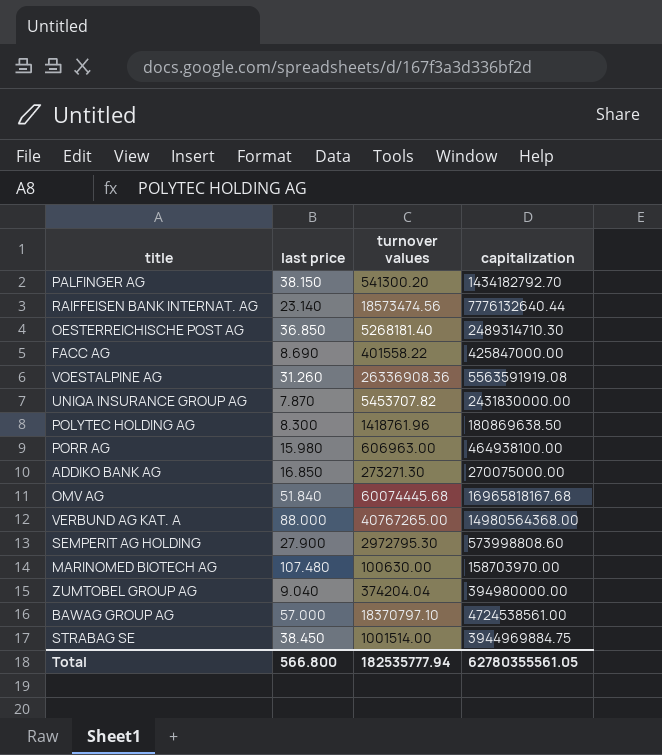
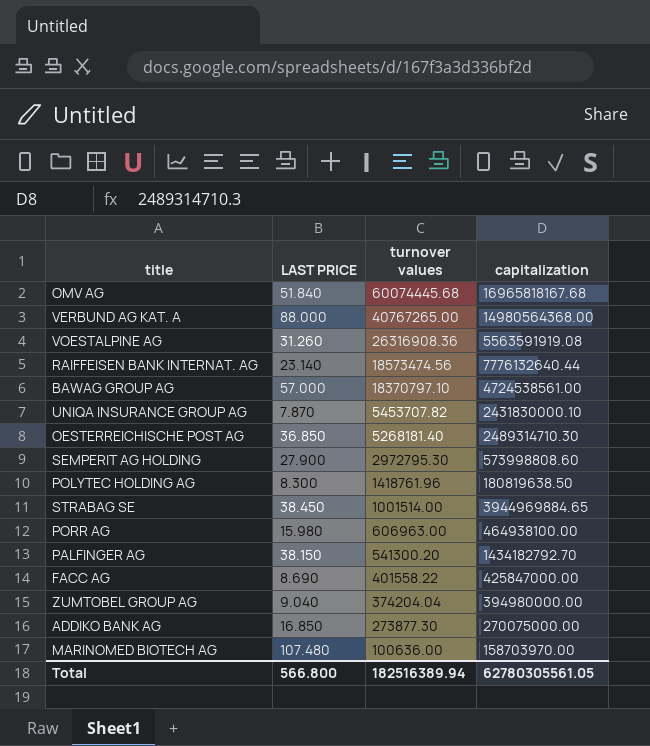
row order: none -> turnover values descending
column name: last price -> LAST PRICE
VOESTALPINE AG | turnover values: 26336908.36 -> 26316908.36
UNIQA INSURANCE GROUP AG | capitalization: 2431830000.00 -> 2431830000.10
POLYTEC HOLDING AG | capitalization: 180869638.50 -> 180819638.50
STRABAG SE | capitalization: 3944969884.75 -> 3944969884.65
ADDIKO BANK AG | turnover values: 273271.30 -> 273877.30
MARINOMED BIOTECH AG | turnover values: 100630.00 -> 100636.00
Total | turnover values: 182535777.94 -> 182516389.94
Total | capitalization: 62780355561.05 -> 62780305561.05

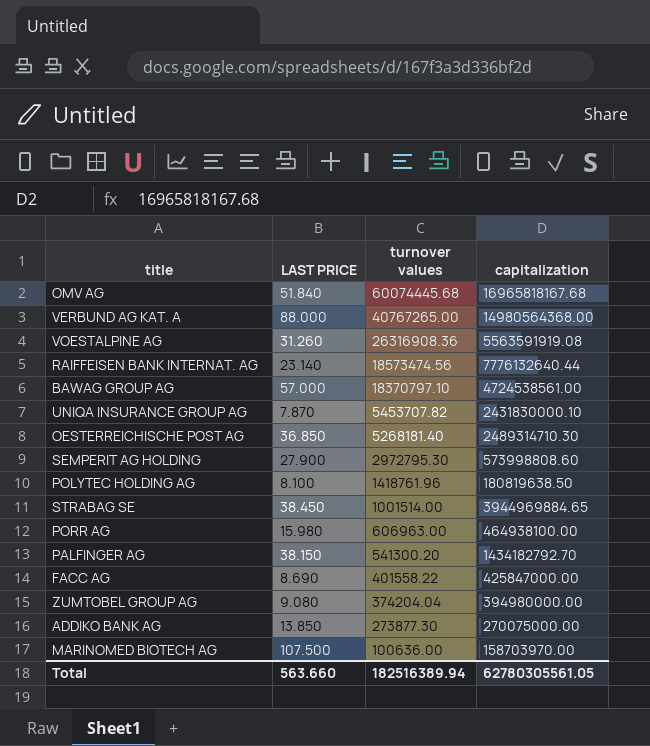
POLYTEC HOLDING AG | LAST PRICE: 8.300 -> 8.100
ZUMTOBEL GROUP AG | LAST PRICE: 9.040 -> 9.080
ADDIKO BANK AG | LAST PRICE: 16.850 -> 13.850
MARINOMED BIOTECH AG | LAST PRICE: 107.480 -> 107.500
Total | LAST PRICE: 566.800 -> 563.660

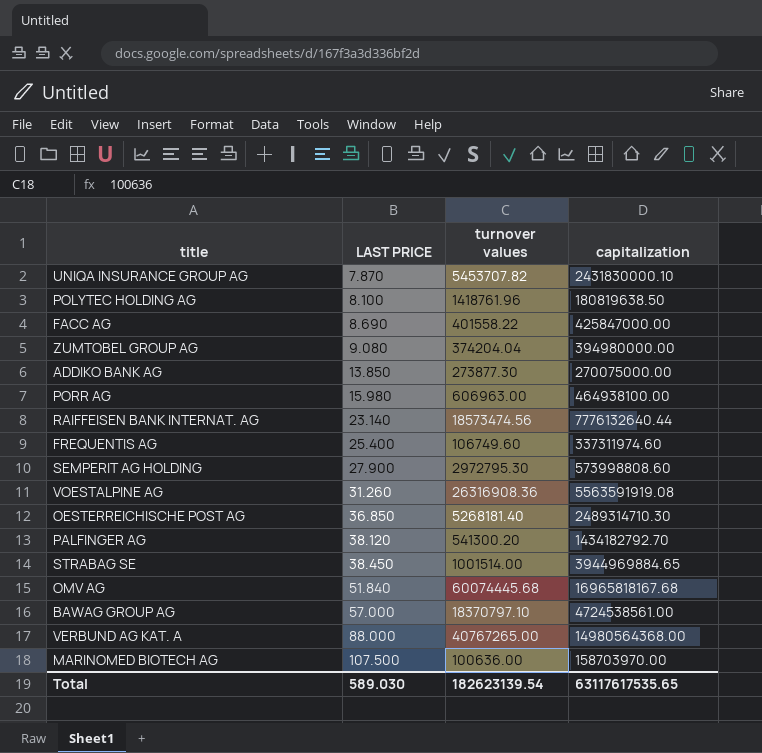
row order: turnover values descending -> LAST PRICE ascending
row FREQUENTIS AG: none -> 25.400 | 106749.60 | 337311974.60
PALFINGER AG | LAST PRICE: 38.150 -> 38.120
Total | LAST PRICE: 563.660 -> 589.030
Total | turnover values: 182516389.94 -> 182623139.54
Total | capitalization: 62780305561.05 -> 63117617535.65

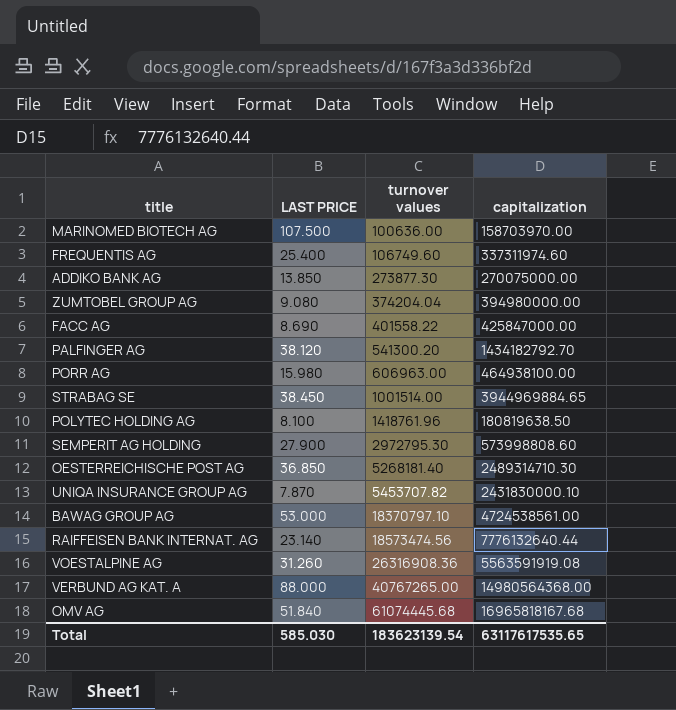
row order: LAST PRICE ascending -> turnover values ascending
BAWAG GROUP AG | LAST PRICE: 57.000 -> 53.000
OMV AG | turnover values: 60074445.68 -> 61074445.68
Total | LAST PRICE: 589.030 -> 585.030
Total | turnover values: 182623139.54 -> 183623139.54

